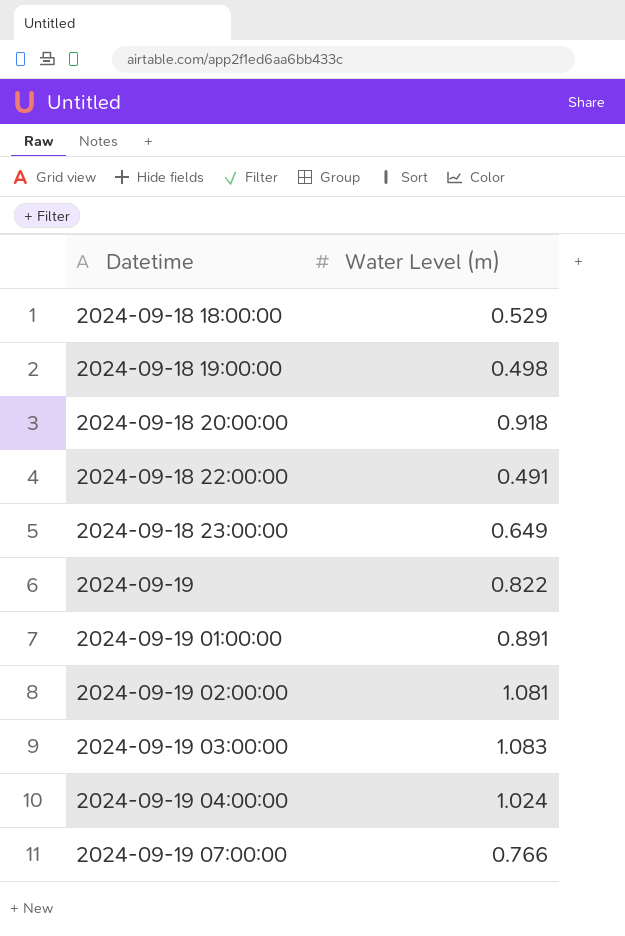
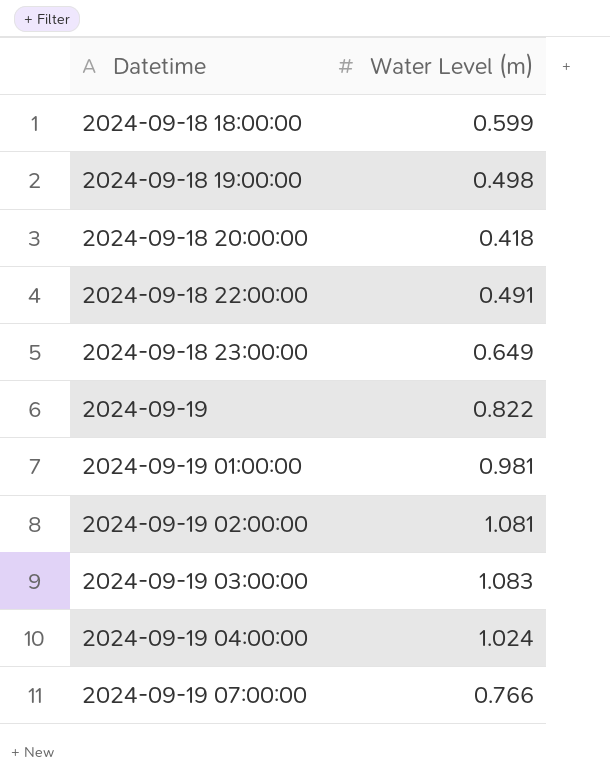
2024-09-18 18:00:00 | Water Level (m): 0.529 -> 0.599
2024-09-18 20:00:00 | Water Level (m): 0.918 -> 0.418
2024-09-19 01:00:00 | Water Level (m): 0.891 -> 0.981

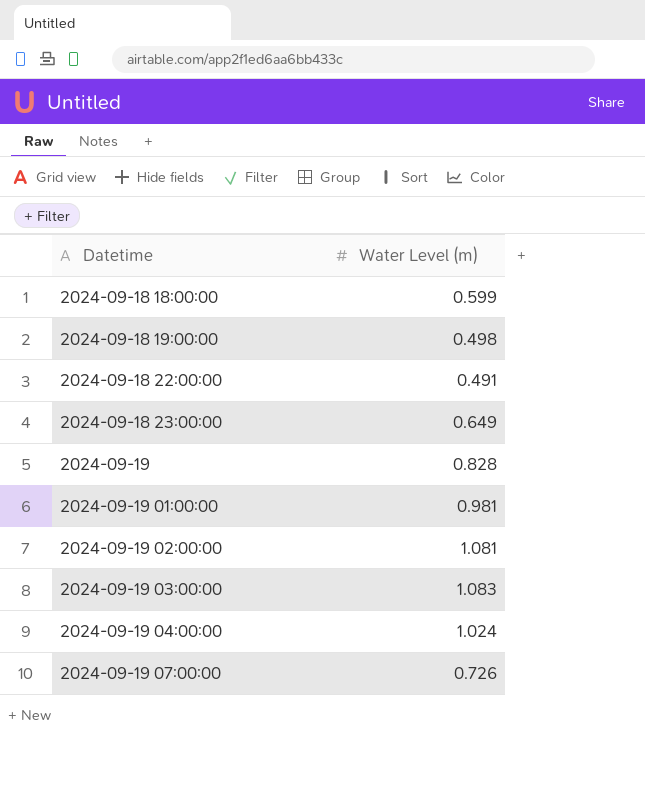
row 2024-09-18 20:00:00: 0.418 -> none
2024-09-19 | Water Level (m): 0.822 -> 0.828
2024-09-19 07:00:00 | Water Level (m): 0.766 -> 0.726

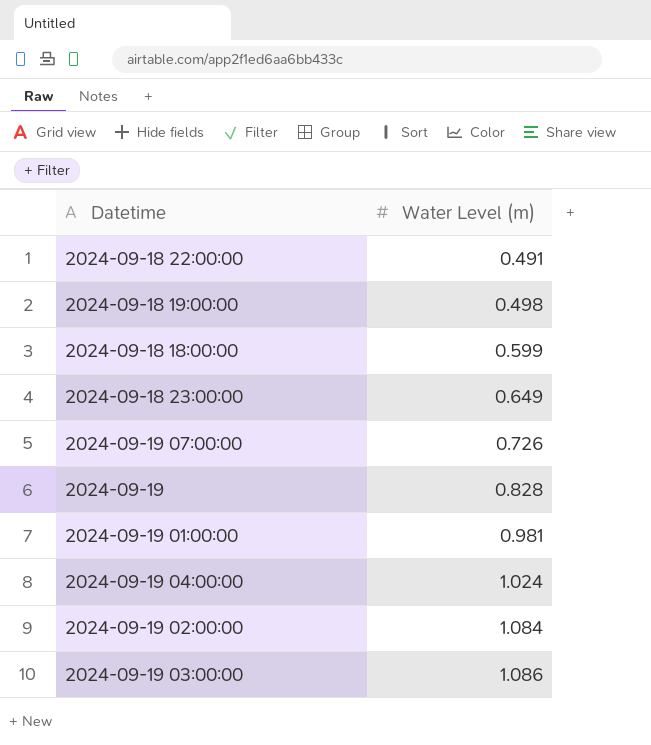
row order: Datetime ascending -> Water Level (m) ascending
2024-09-19 02:00:00 | Water Level (m): 1.081 -> 1.084
2024-09-19 03:00:00 | Water Level (m): 1.083 -> 1.086

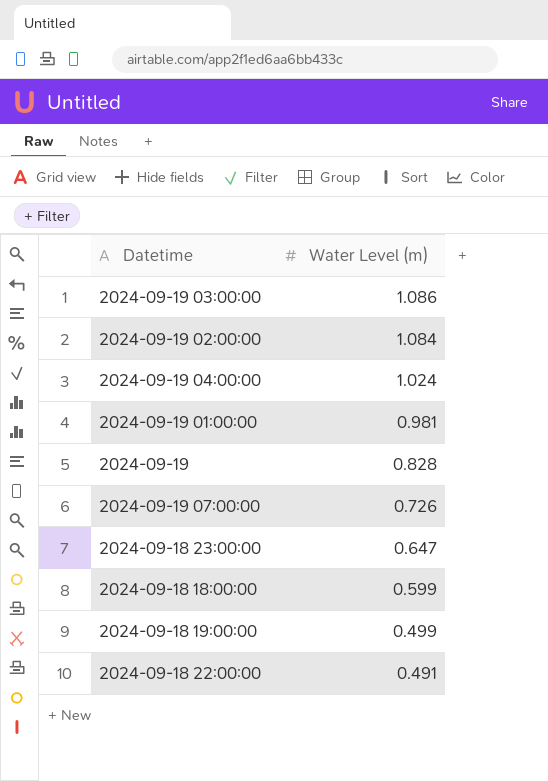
row order: Water Level (m) ascending -> Water Level (m) descending
2024-09-18 23:00:00 | Water Level (m): 0.649 -> 0.647
2024-09-18 19:00:00 | Water Level (m): 0.498 -> 0.499

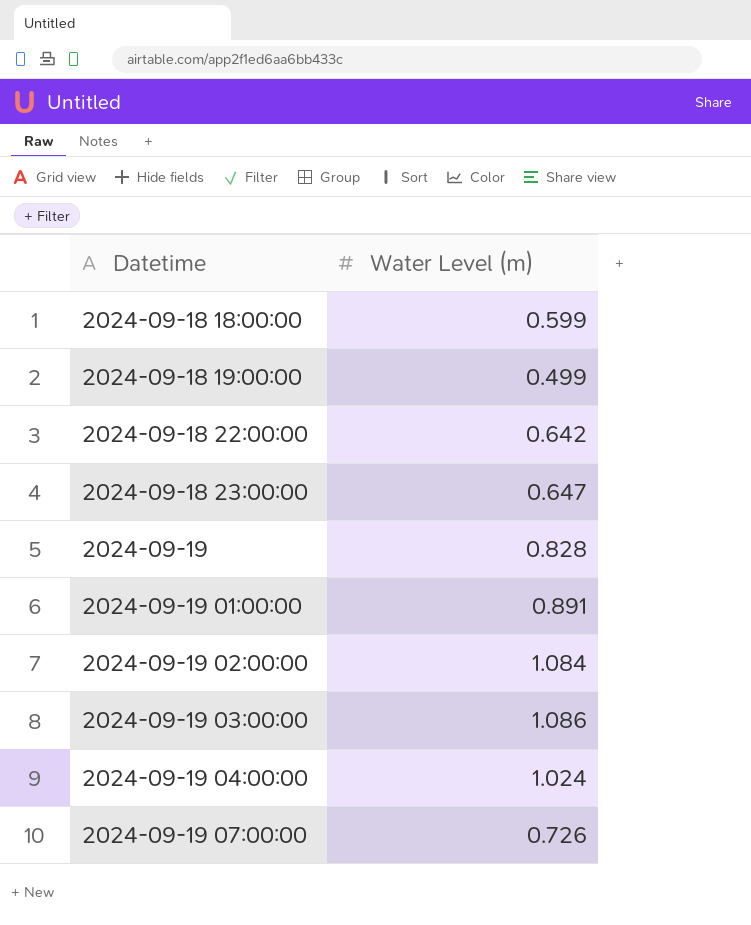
row order: Water Level (m) descending -> Datetime ascending
2024-09-18 22:00:00 | Water Level (m): 0.491 -> 0.642
2024-09-19 01:00:00 | Water Level (m): 0.981 -> 0.891

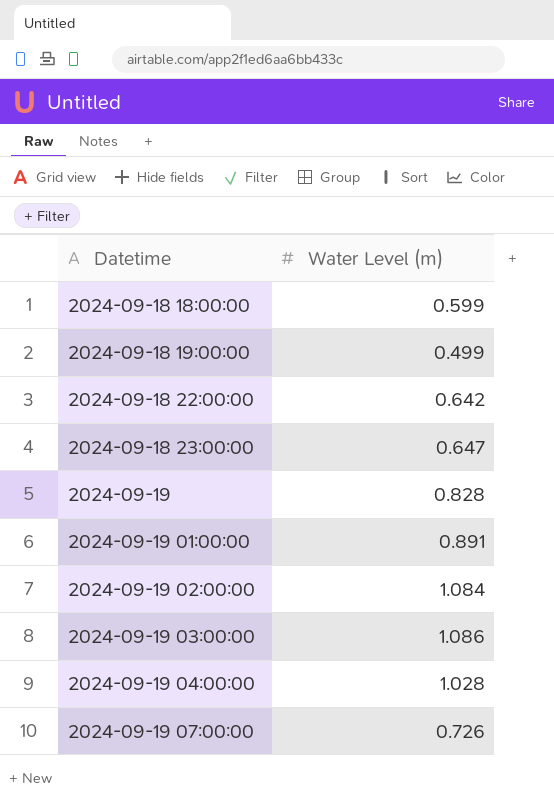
2024-09-19 04:00:00 | Water Level (m): 1.024 -> 1.028

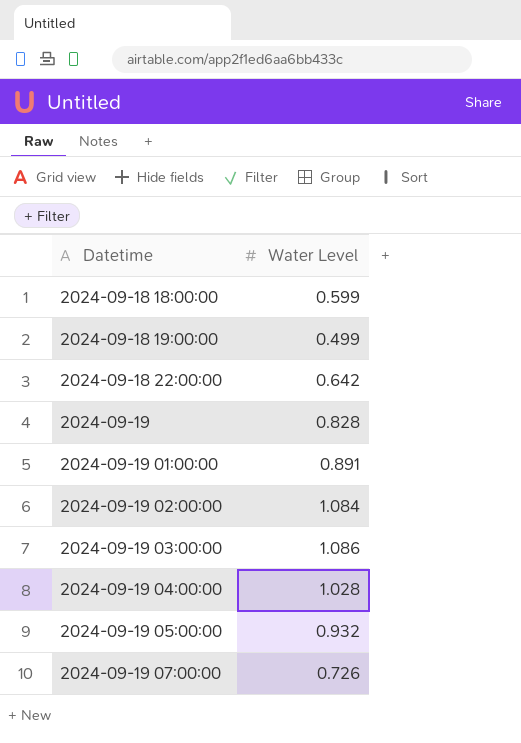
column name: Water Level (m) -> Water Level
row 2024-09-18 23:00:00: 0.647 -> none
row 2024-09-19 05:00:00: none -> 0.932

